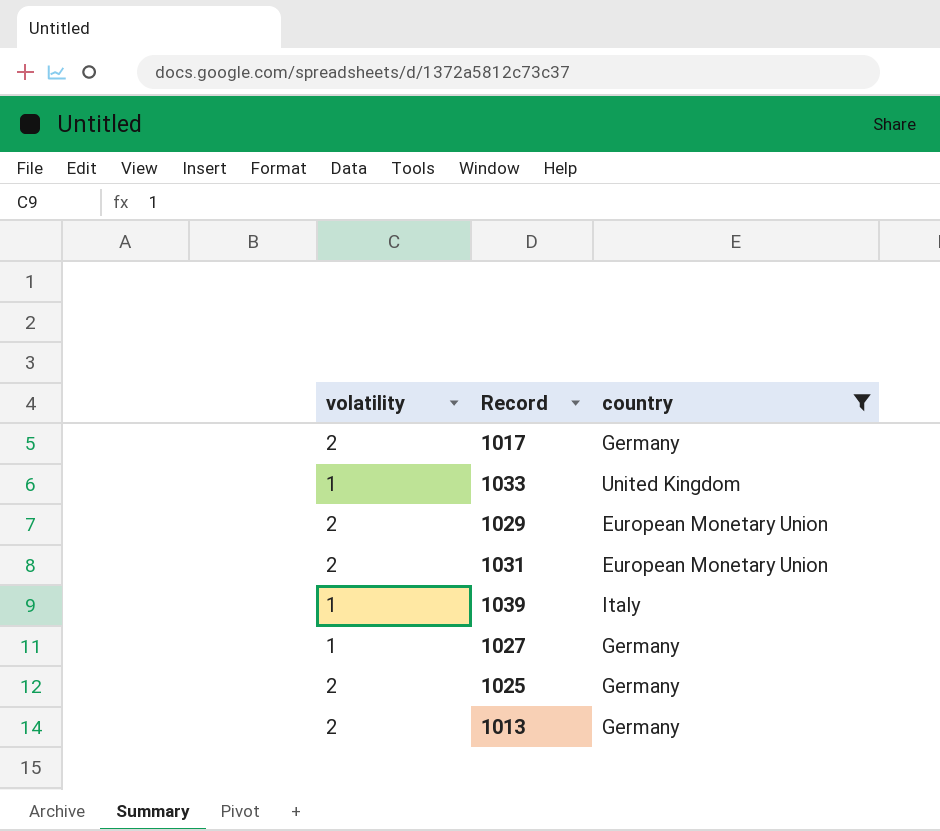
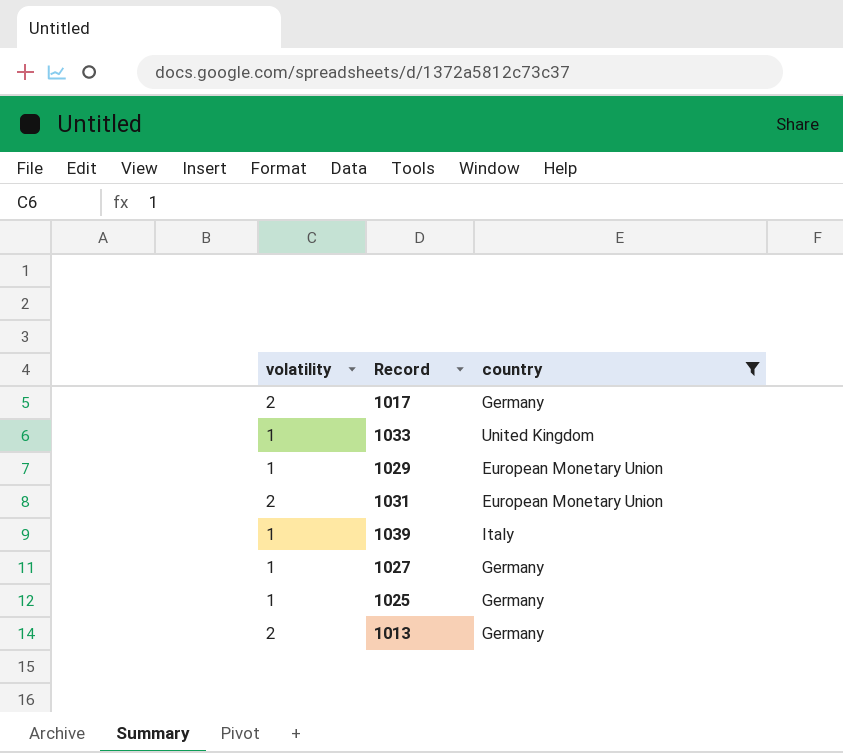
1029 | volatility: 2 -> 1
1025 | volatility: 2 -> 1

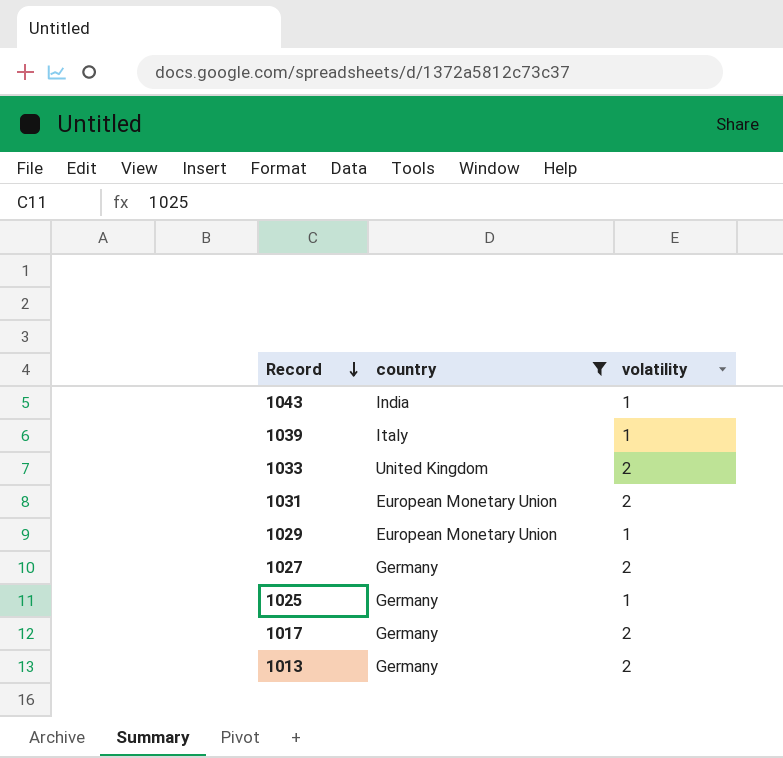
row order: none -> Record descending
column volatility | position: 1 -> 3
row 1043: none -> India | 1
1033 | volatility: 1 -> 2
1027 | volatility: 1 -> 2

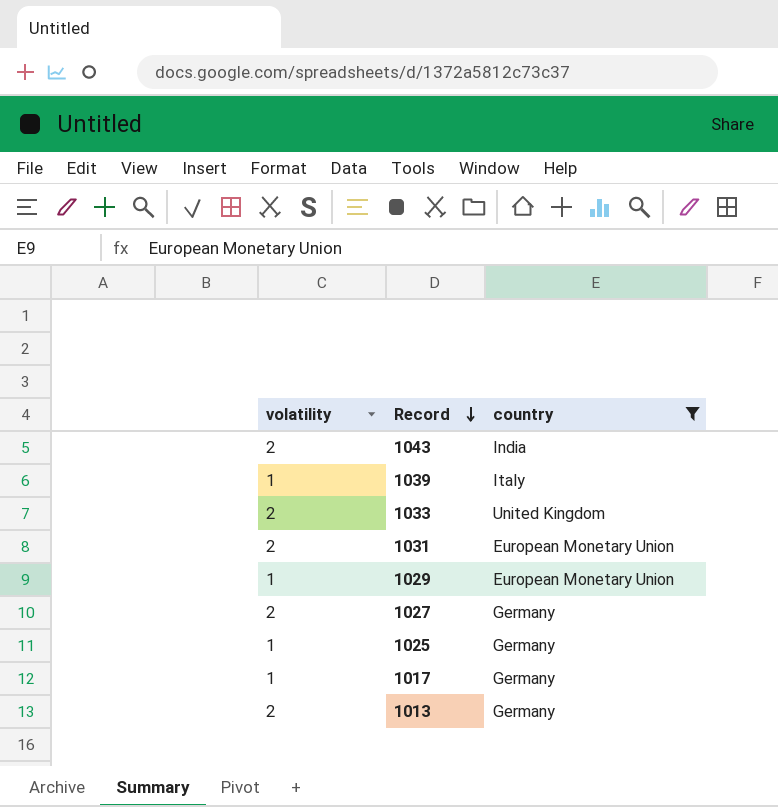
column volatility | position: 3 -> 1
1043 | volatility: 1 -> 2
1017 | volatility: 2 -> 1

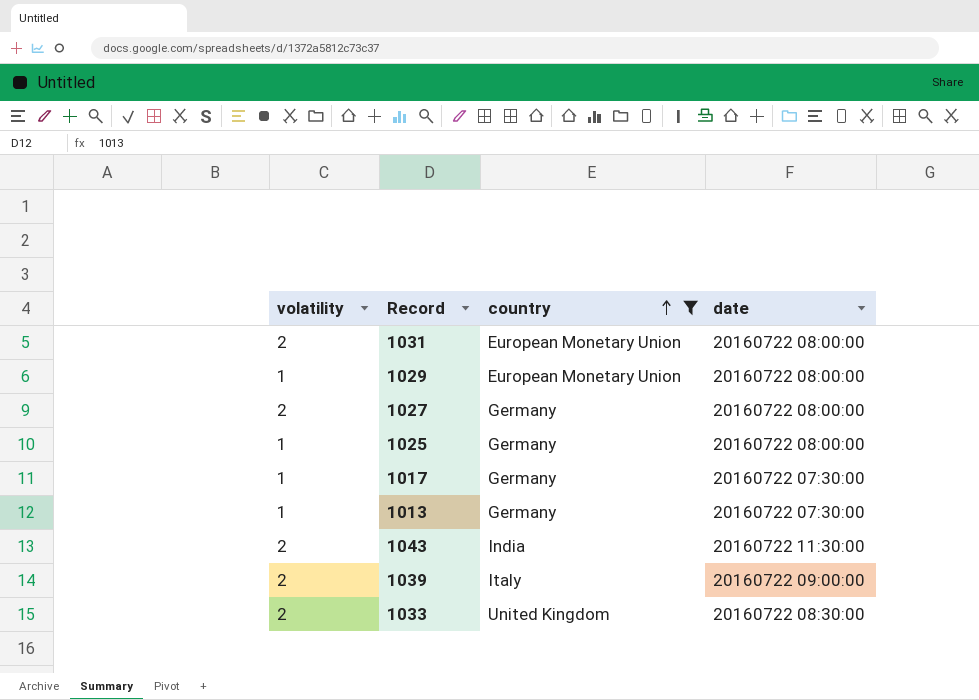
row order: Record descending -> country ascending
column date | position: none -> 4
1013 | volatility: 2 -> 1
1039 | volatility: 1 -> 2

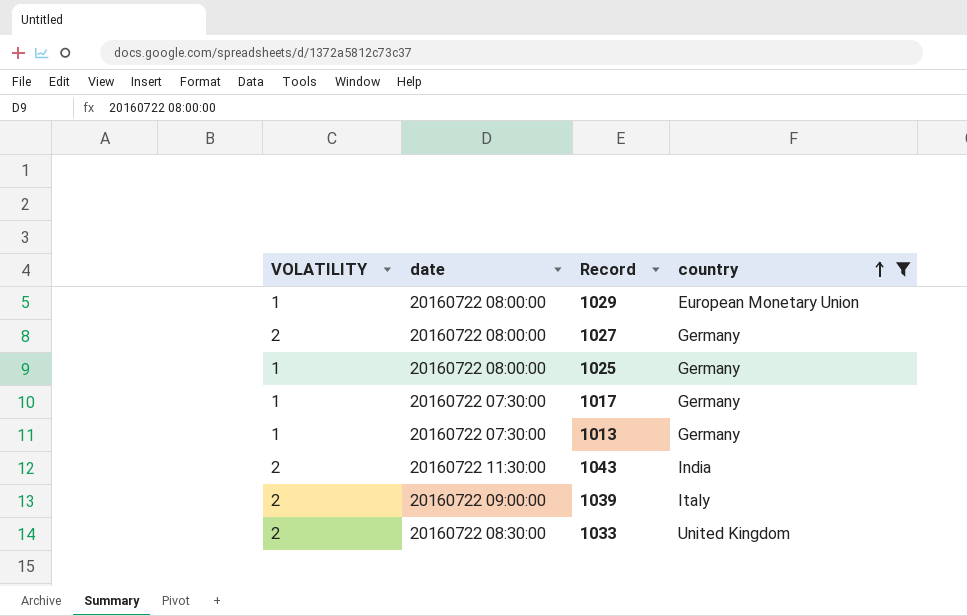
column name: volatility -> VOLATILITY
column date | position: 4 -> 2
row 1031: 2 | European Monetary Union | 20160722 08:00:00 -> none

